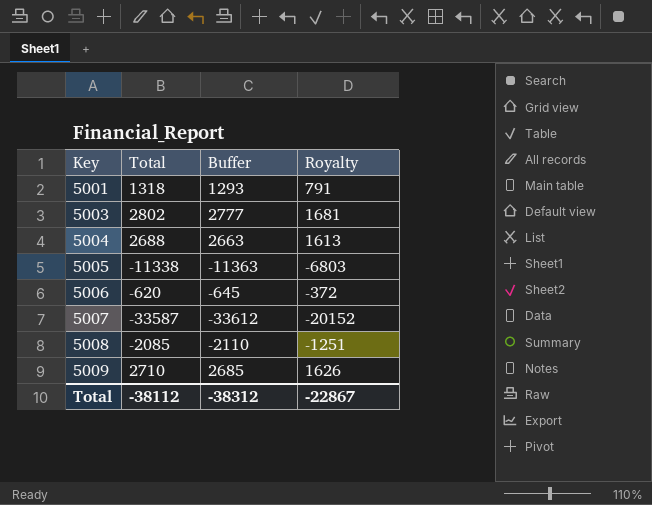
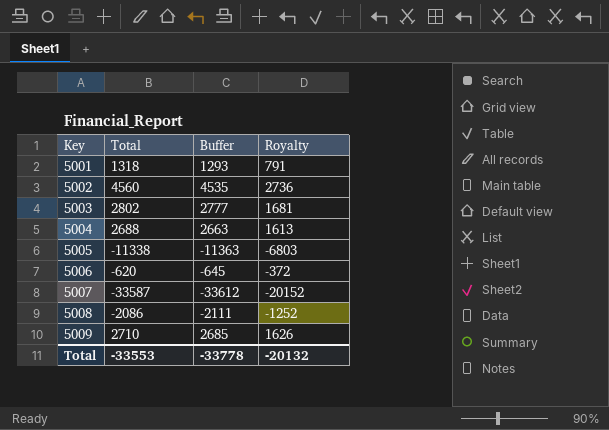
row 5002: none -> 4560 | 4535 | 2736
5008 | Total: -2085 -> -2086
5008 | Buffer: -2110 -> -2111
5008 | Royalty: -1251 -> -1252
Total | Total: -38112 -> -33553
Total | Buffer: -38312 -> -33778
Total | Royalty: -22867 -> -20132

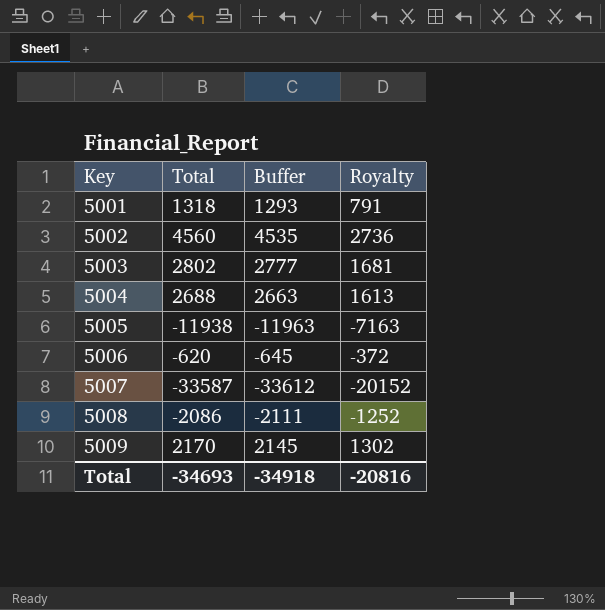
5005 | Total: -11338 -> -11938
5005 | Buffer: -11363 -> -11963
5005 | Royalty: -6803 -> -7163
5009 | Total: 2710 -> 2170
5009 | Buffer: 2685 -> 2145
5009 | Royalty: 1626 -> 1302
Total | Total: -33553 -> -34693
Total | Buffer: -33778 -> -34918
Total | Royalty: -20132 -> -20816

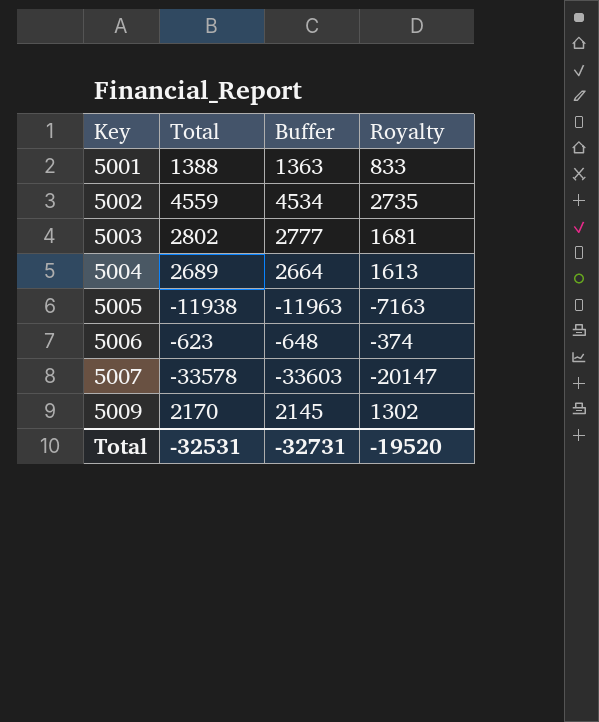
row 5008: -2086 | -2111 | -1252 -> none
5001 | Total: 1318 -> 1388
5001 | Buffer: 1293 -> 1363
5001 | Royalty: 791 -> 833
5002 | Total: 4560 -> 4559
5002 | Buffer: 4535 -> 4534
5002 | Royalty: 2736 -> 2735
5004 | Total: 2688 -> 2689
5004 | Buffer: 2663 -> 2664
5006 | Total: -620 -> -623
5006 | Buffer: -645 -> -648
5006 | Royalty: -372 -> -374
5007 | Total: -33587 -> -33578
5007 | Buffer: -33612 -> -33603
5007 | Royalty: -20152 -> -20147
Total | Total: -34693 -> -32531
Total | Buffer: -34918 -> -32731
Total | Royalty: -20816 -> -19520

